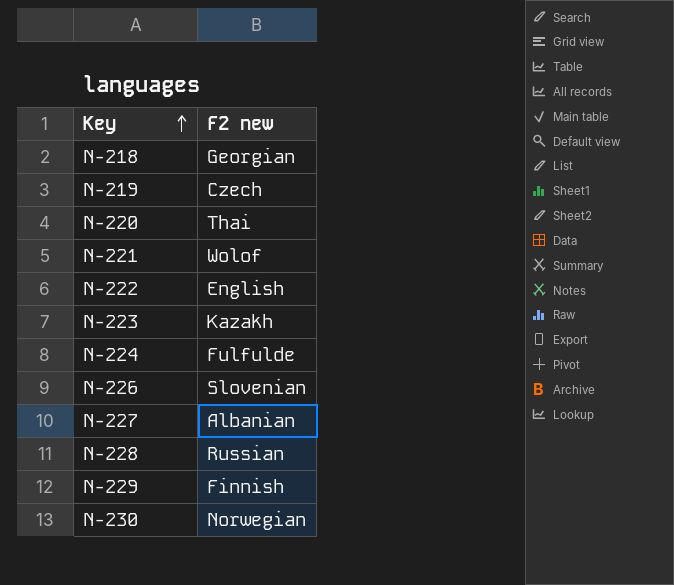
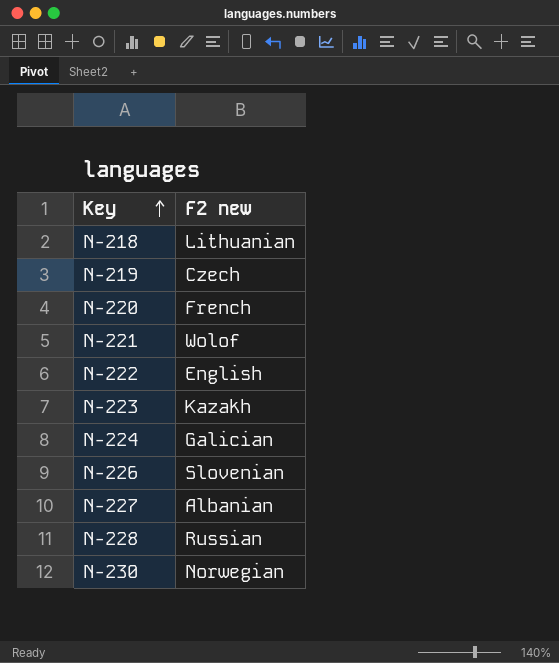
row N-229: Finnish -> none
N-218 | F2 new: Georgian -> Lithuanian
N-220 | F2 new: Thai -> French
N-224 | F2 new: Fulfulde -> Galician

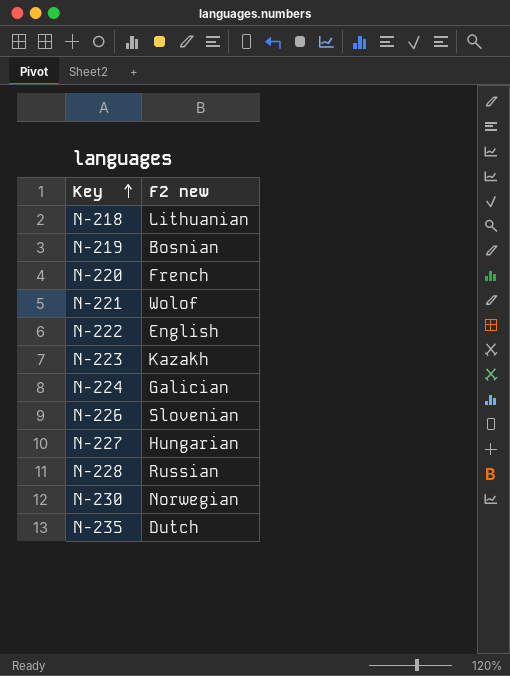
N-219 | F2 new: Czech -> Bosnian
N-227 | F2 new: Albanian -> Hungarian
row N-235: none -> Dutch

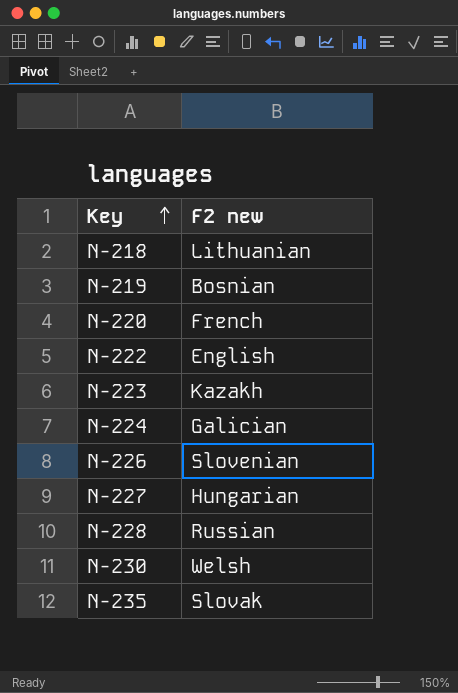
row N-221: Wolof -> none
N-230 | F2 new: Norwegian -> Welsh
N-235 | F2 new: Dutch -> Slovak

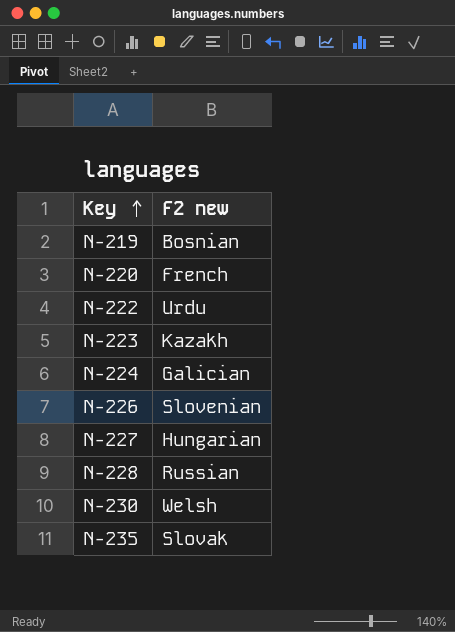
row N-218: Lithuanian -> none
N-222 | F2 new: English -> Urdu

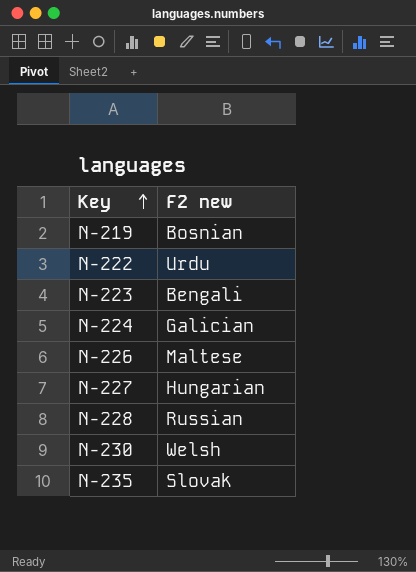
row N-220: French -> none
N-223 | F2 new: Kazakh -> Bengali
N-226 | F2 new: Slovenian -> Maltese

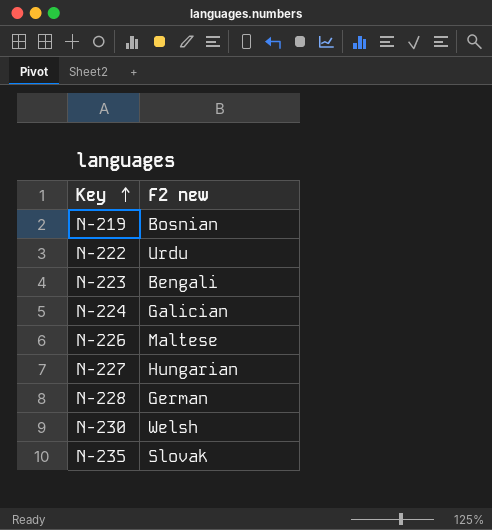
N-228 | F2 new: Russian -> German

